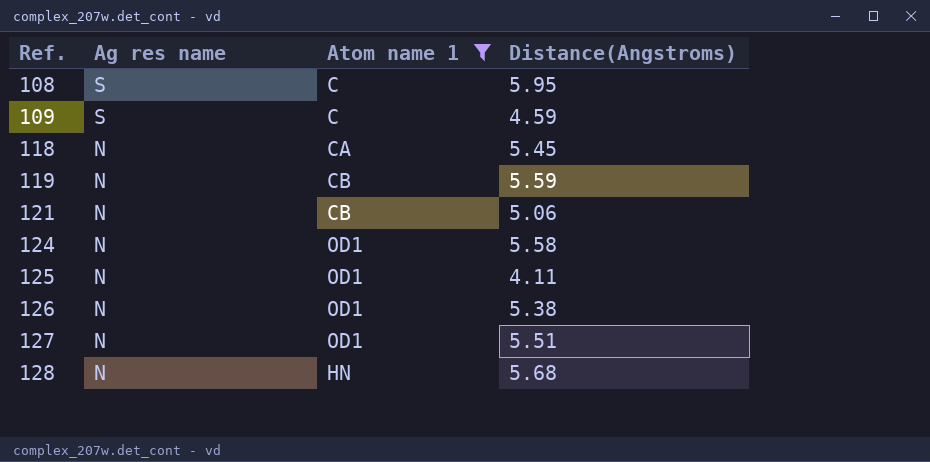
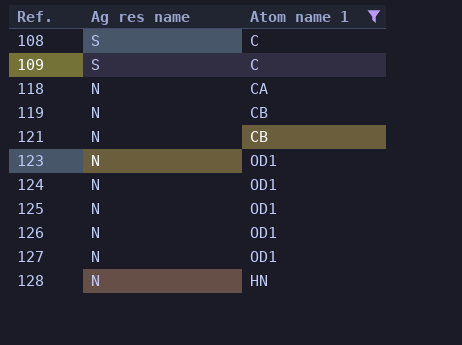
column Distance(Angstroms) | position: 4 -> none
row 123: none -> N | OD1

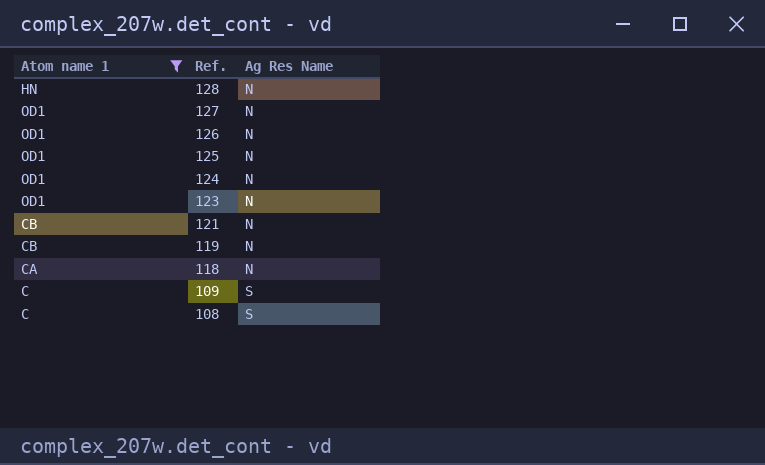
row order: Ref. ascending -> Ref. descending
column Atom name 1 | position: 3 -> 1
column name: Ag res name -> Ag Res Name

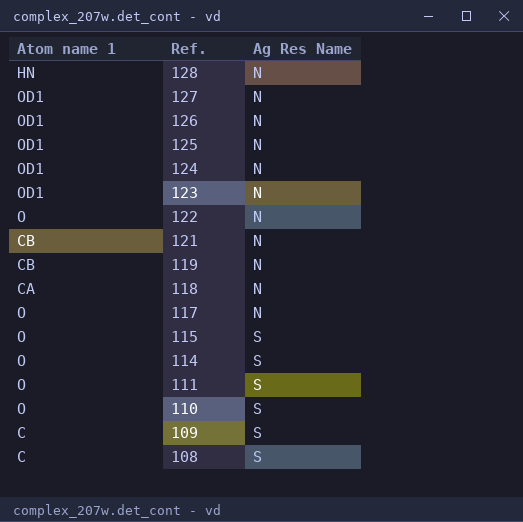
filter: Atom name 1 != O -> none

